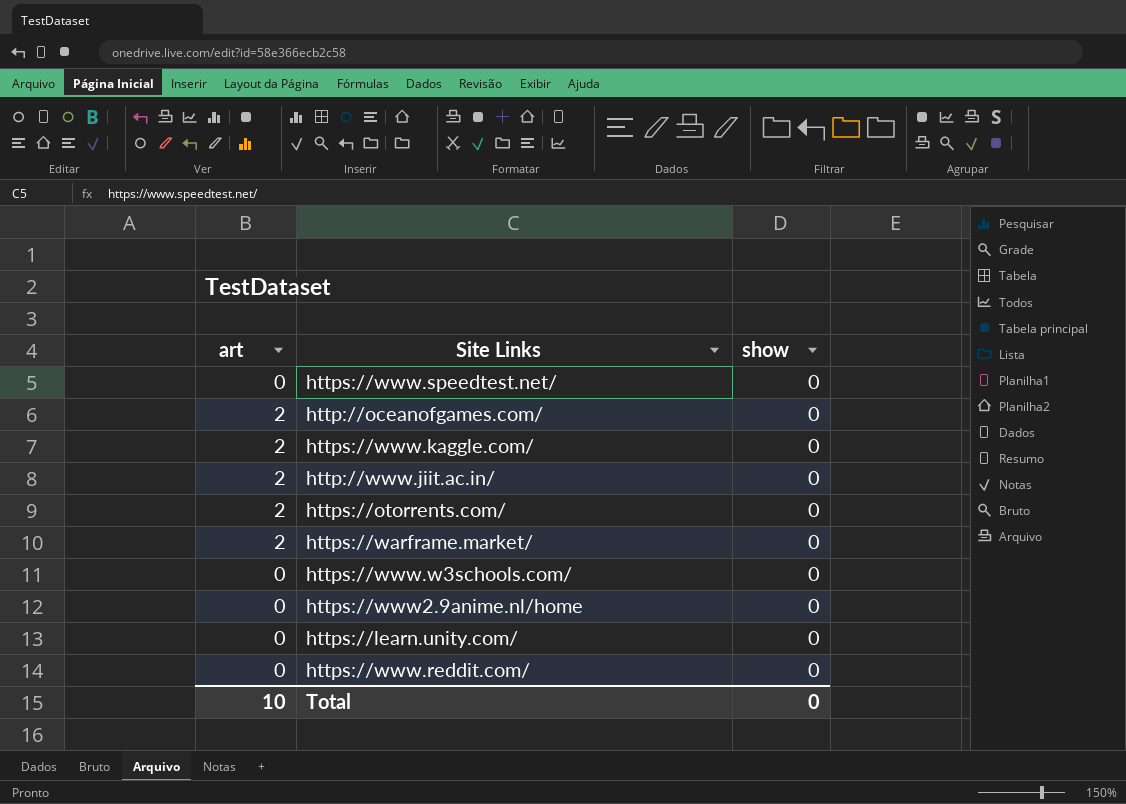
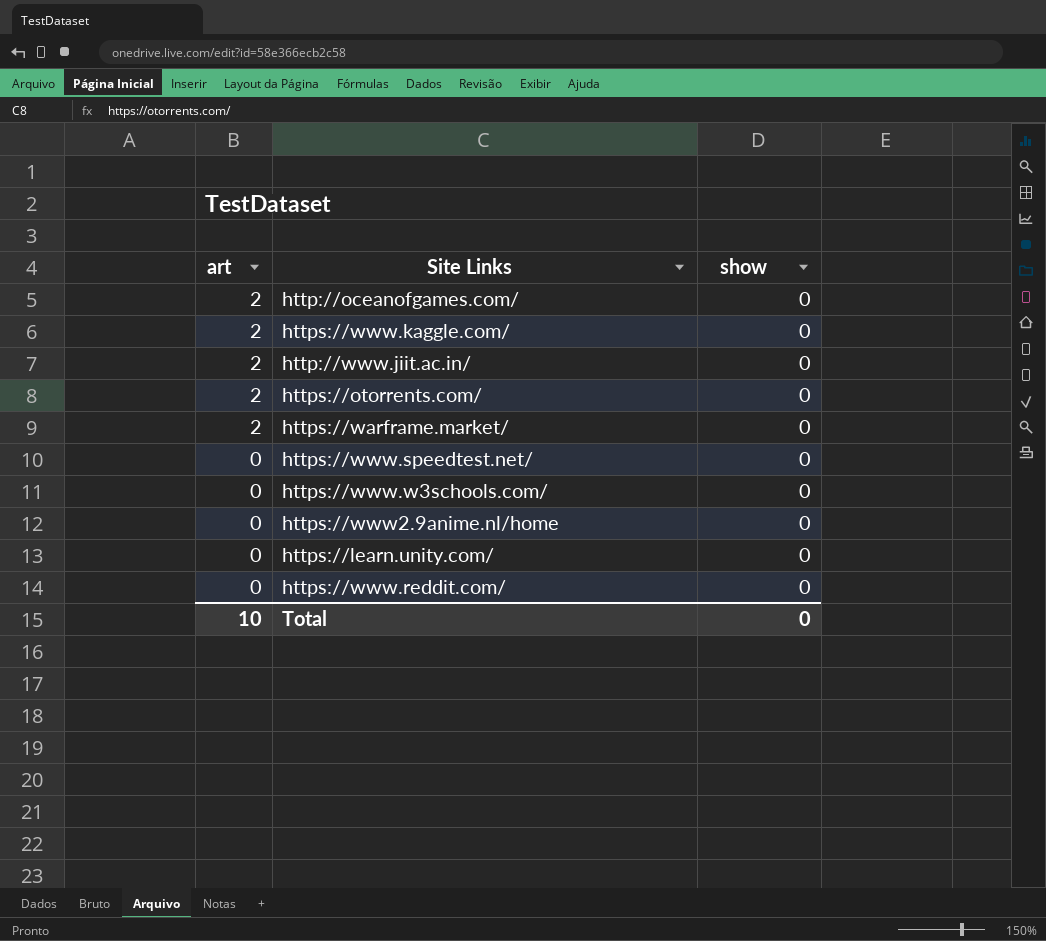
row order: none -> art descending

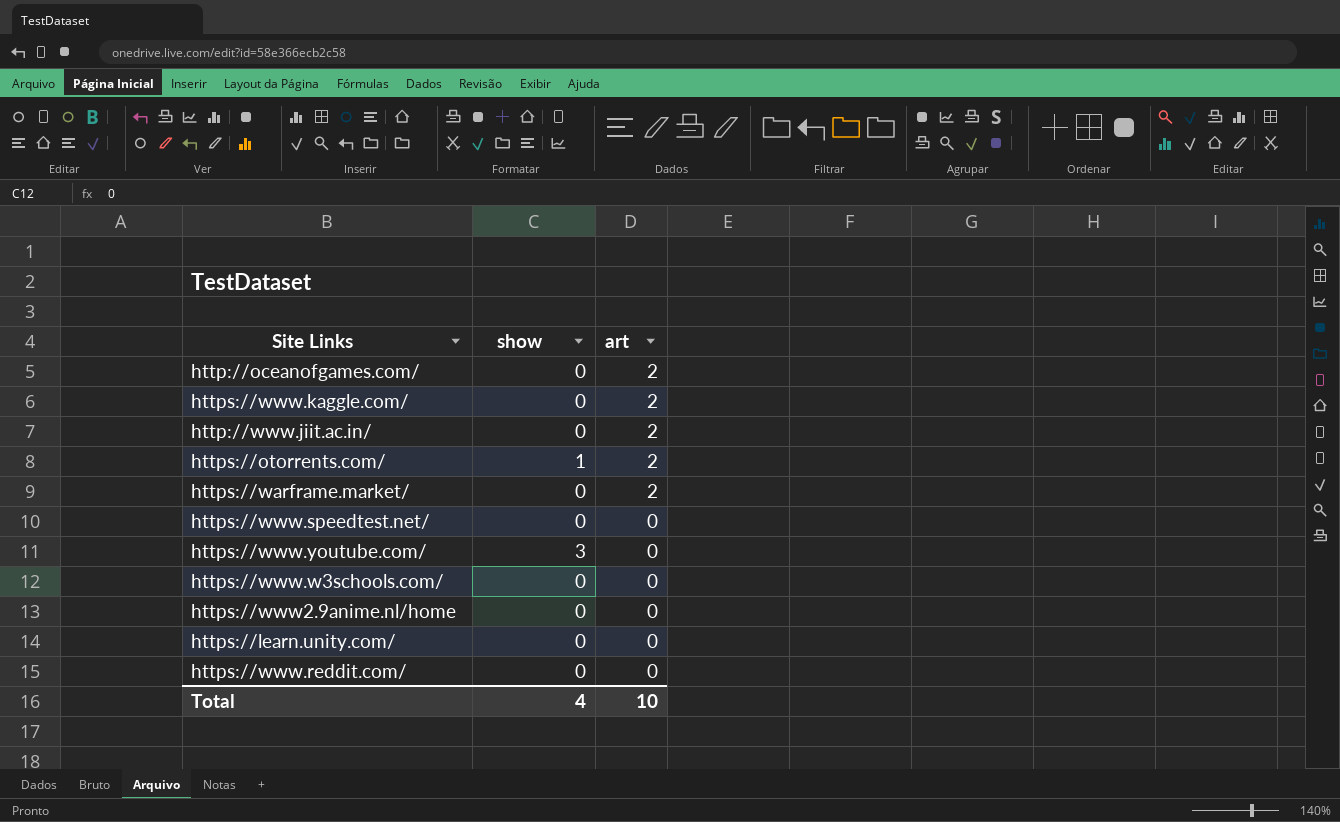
column art | position: 1 -> 3
https://otorrents.com/ | show: 0 -> 1
row https://www.youtube.com/: none -> 3 | 0
Total | show: 0 -> 4

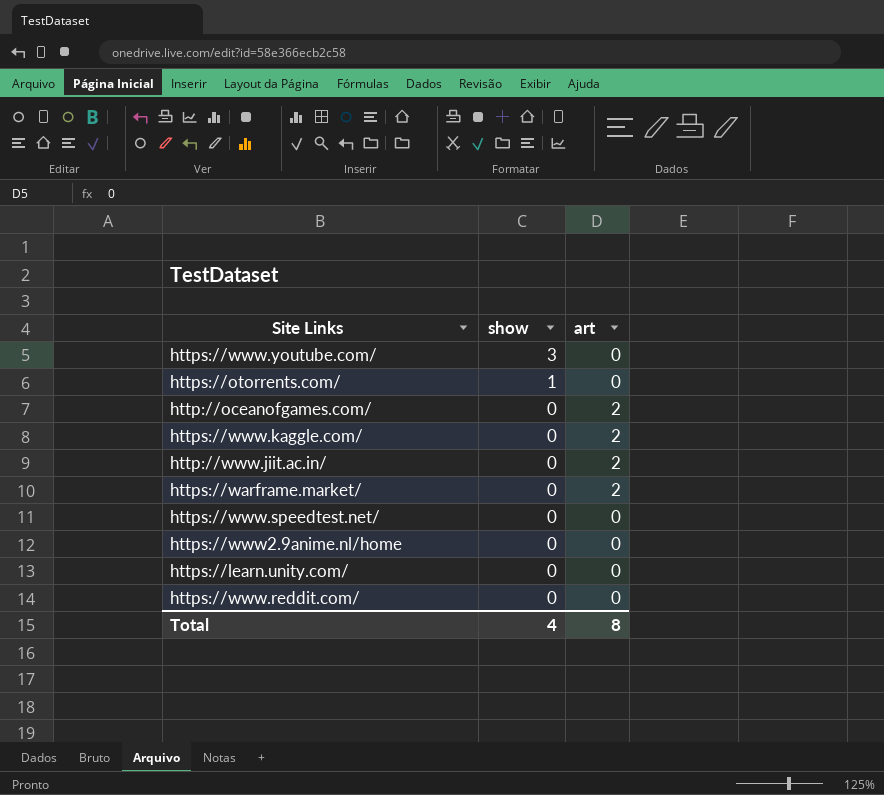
row order: art descending -> show descending
row https://www.w3schools.com/: 0 | 0 -> none
https://otorrents.com/ | art: 2 -> 0
Total | art: 10 -> 8

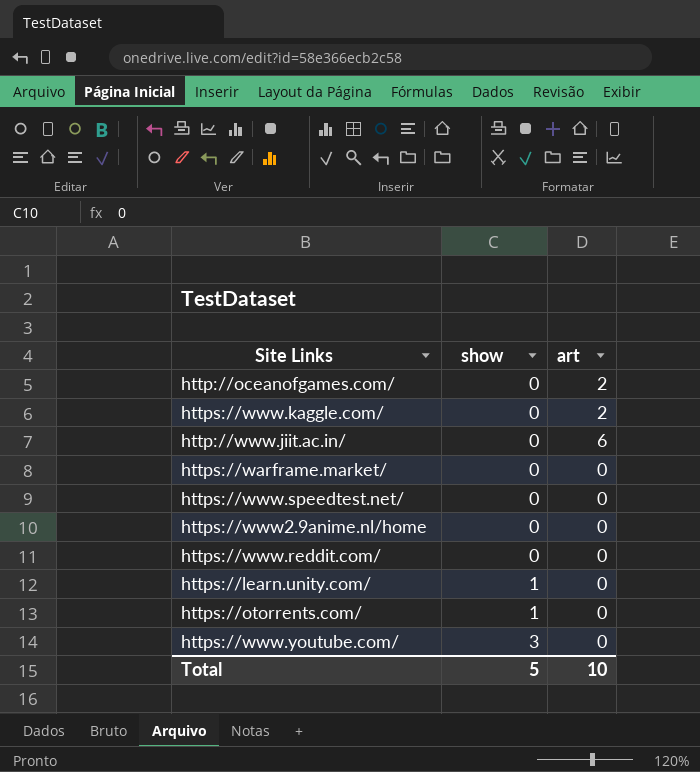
row order: show descending -> show ascending
http://www.jiit.ac.in/ | art: 2 -> 6
https://warframe.market/ | art: 2 -> 0
https://learn.unity.com/ | show: 0 -> 1
Total | show: 4 -> 5
Total | art: 8 -> 10

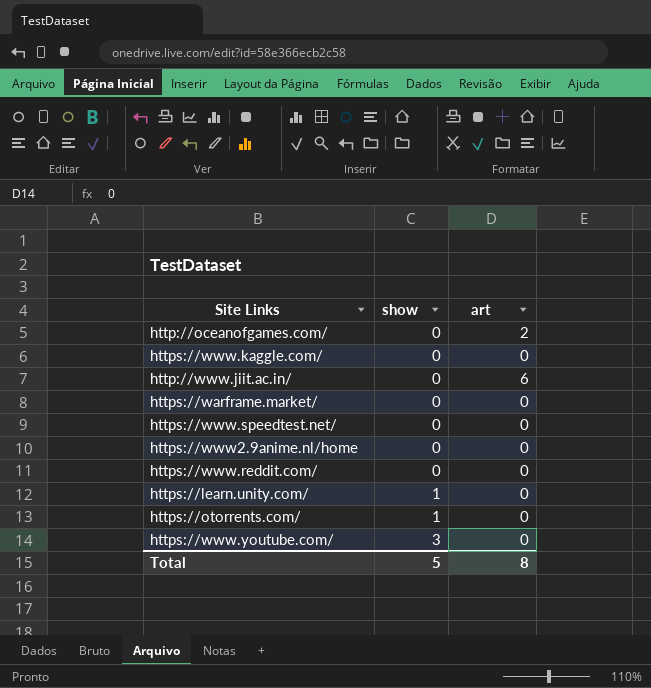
https://www.kaggle.com/ | art: 2 -> 0
Total | art: 10 -> 8

